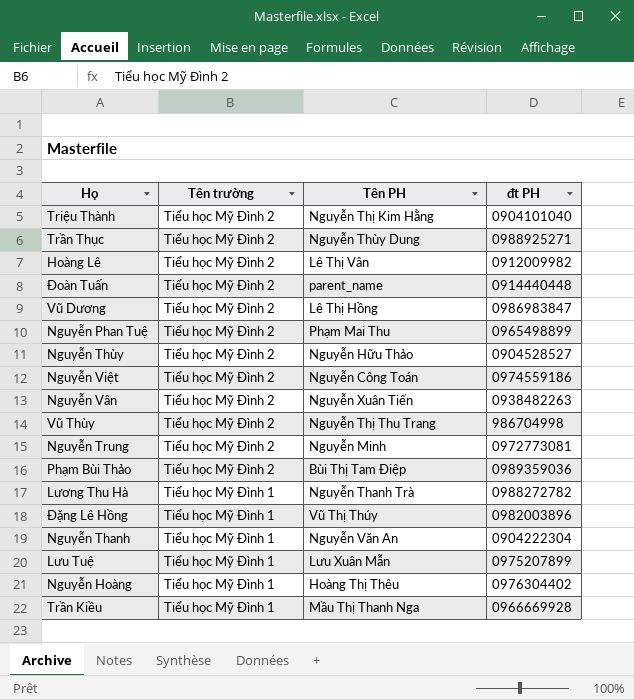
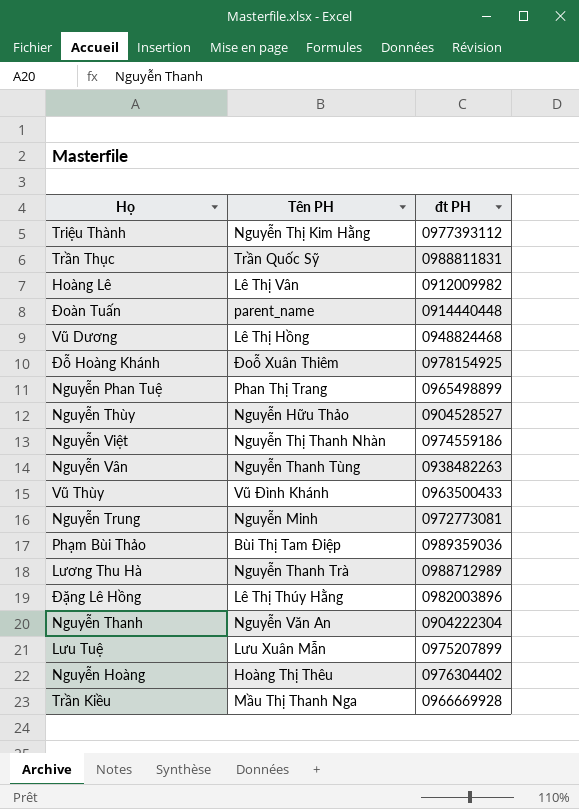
column Tên trường | position: 2 -> none
Triệu Thành | đt PH: 0904101040 -> 0977393112
Trần Thục | Tên PH: Nguyễn Thùy Dung -> Trần Quốc Sỹ
Trần Thục | đt PH: 0988925271 -> 0988811831
Vũ Dương | đt PH: 0986983847 -> 0948824468
row Đỗ Hoàng Khánh: none -> Đoỗ Xuân Thiêm | 0978154925
Nguyễn Phan Tuệ | Tên PH: Phạm Mai Thu -> Phan Thị Trang
Nguyễn Việt | Tên PH: Nguyễn Công Toán -> Nguyễn Thị Thanh Nhàn
Nguyễn Vân | Tên PH: Nguyễn Xuân Tiến -> Nguyễn Thanh Tùng
Vũ Thùy | Tên PH: Nguyễn Thị Thu Trang -> Vũ Đình Khánh
Vũ Thùy | đt PH: 986704998 -> 0963500433
Lương Thu Hà | đt PH: 0988272782 -> 0988712989
Đặng Lê Hồng | Tên PH: Vũ Thị Thúy -> Lê Thị Thúy Hằng

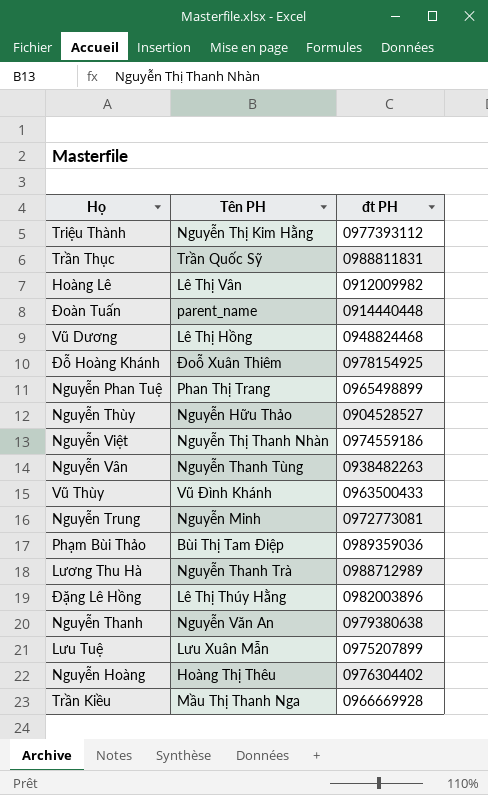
Nguyễn Thanh | đt PH: 0904222304 -> 0979380638

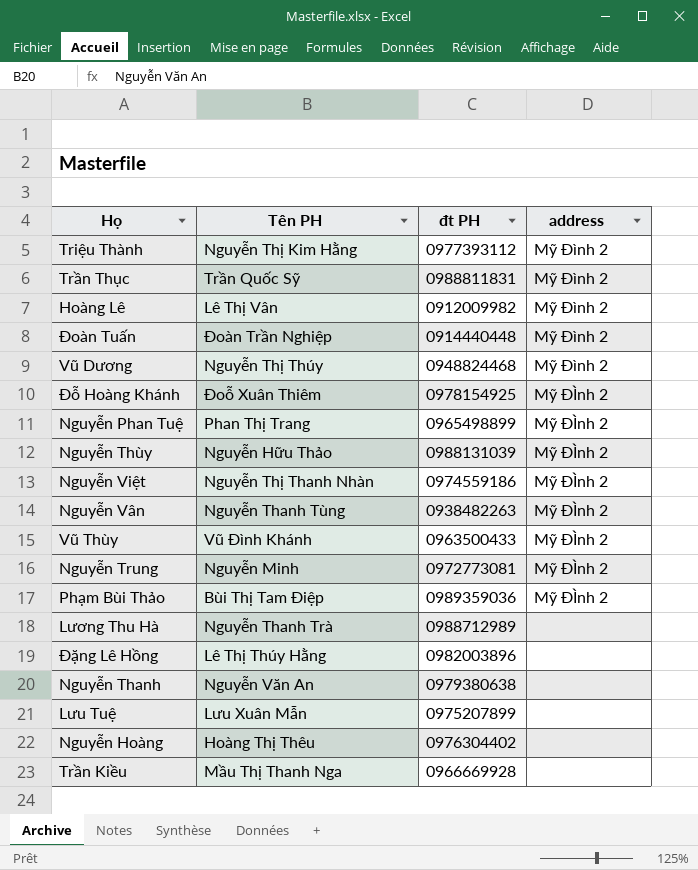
column address | position: none -> 4
Đoàn Tuấn | Tên PH: parent_name -> Đoàn Trần Nghiệp
Vũ Dương | Tên PH: Lê Thị Hồng -> Nguyễn Thị Thúy
Nguyễn Thùy | đt PH: 0904528527 -> 0988131039

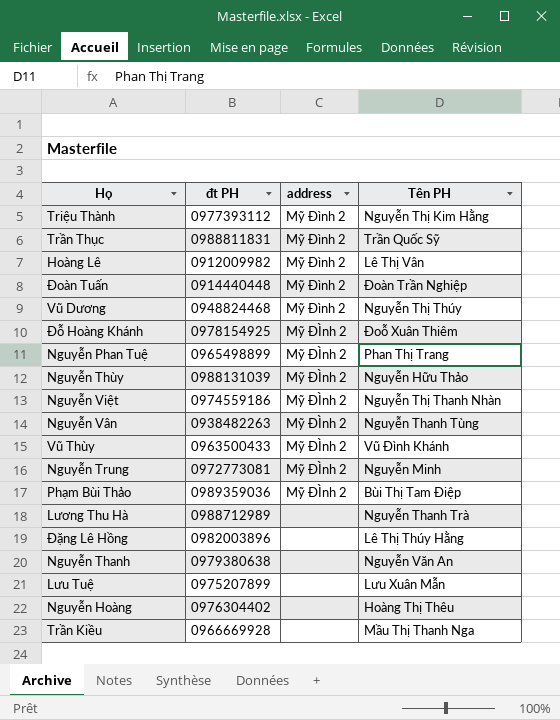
column Tên PH | position: 2 -> 4

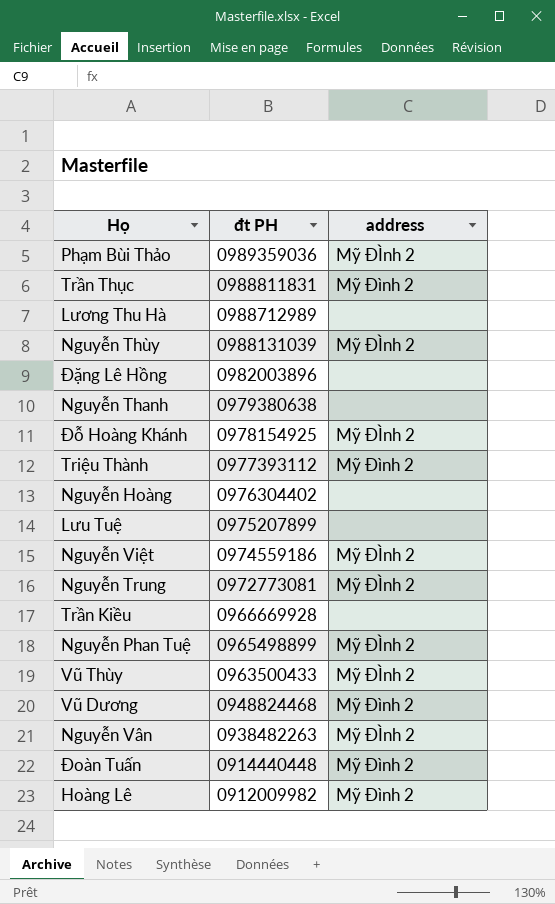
row order: none -> đt PH descending
column Tên PH | position: 4 -> none

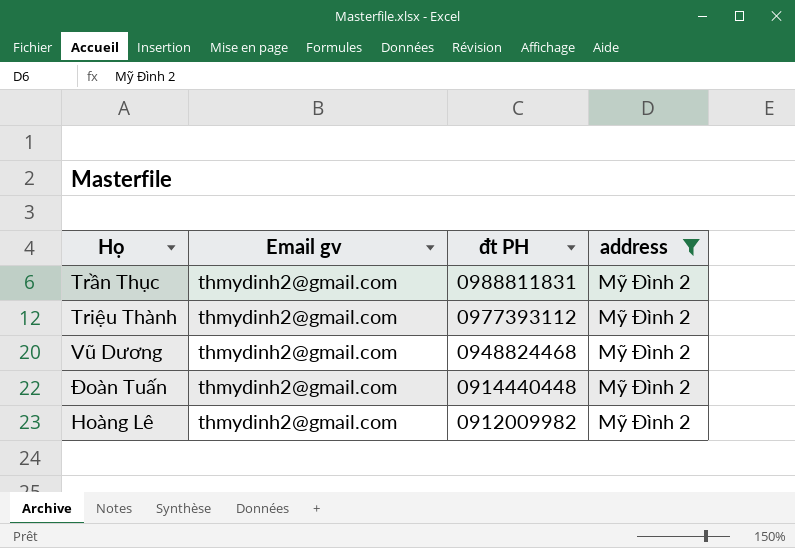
filter: none -> address = Mỹ Đình 2
column Email gv | position: none -> 2

